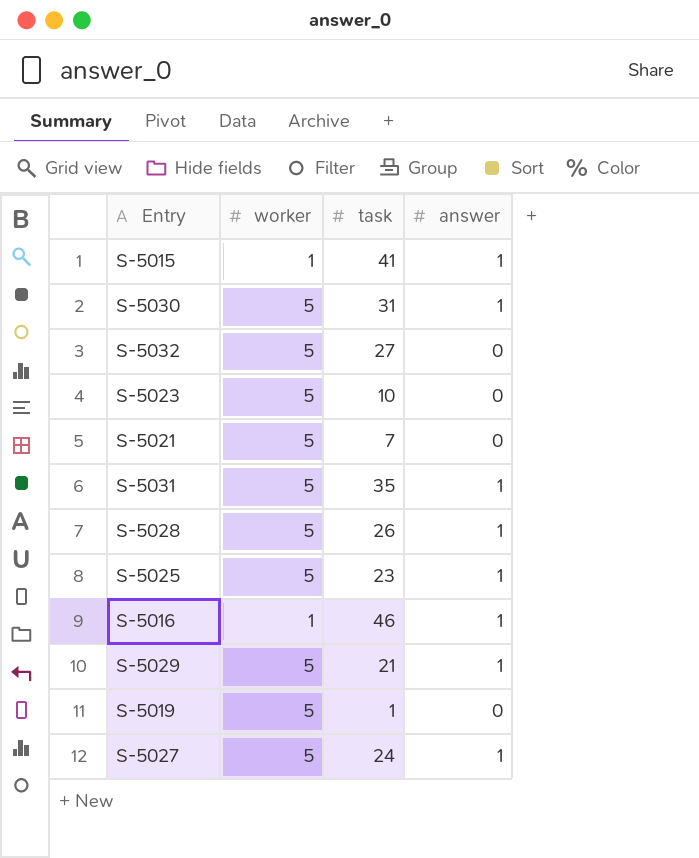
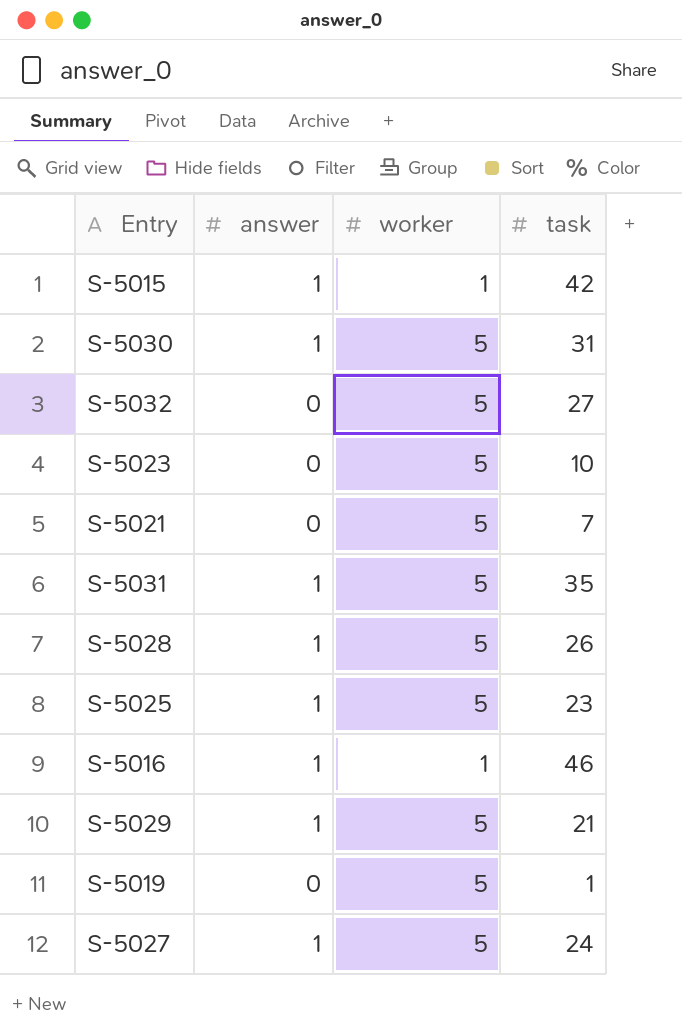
column answer | position: 4 -> 2
S-5015 | task: 41 -> 42

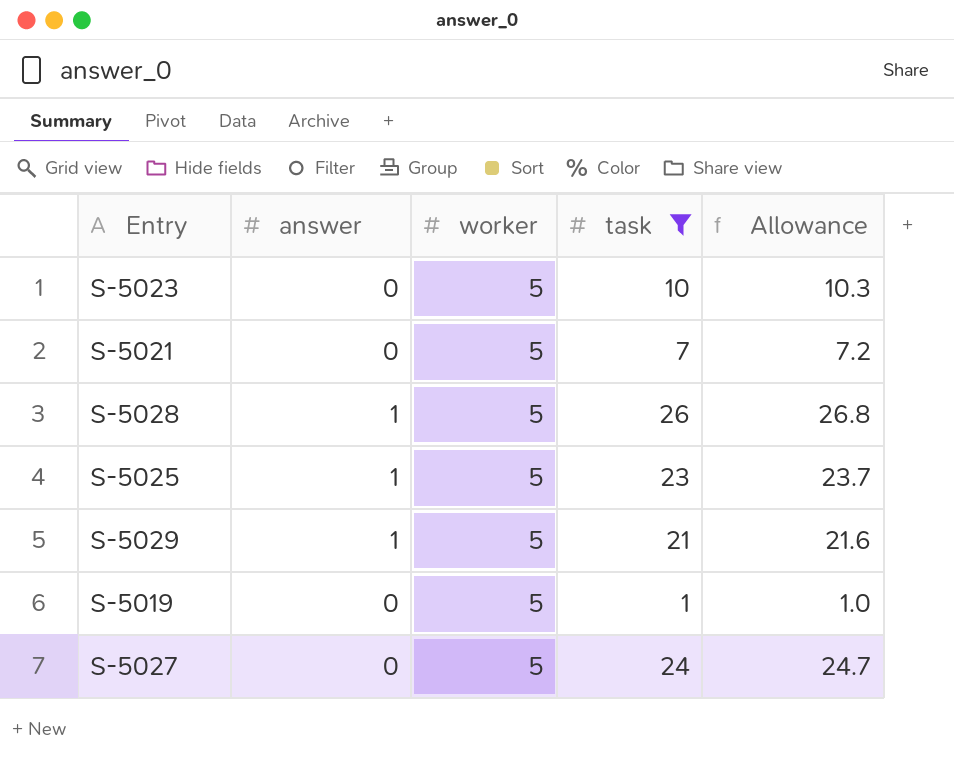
filter: none -> task <= 26
column Allowance | formula: none -> [task] * 1.03
S-5027 | answer: 1 -> 0

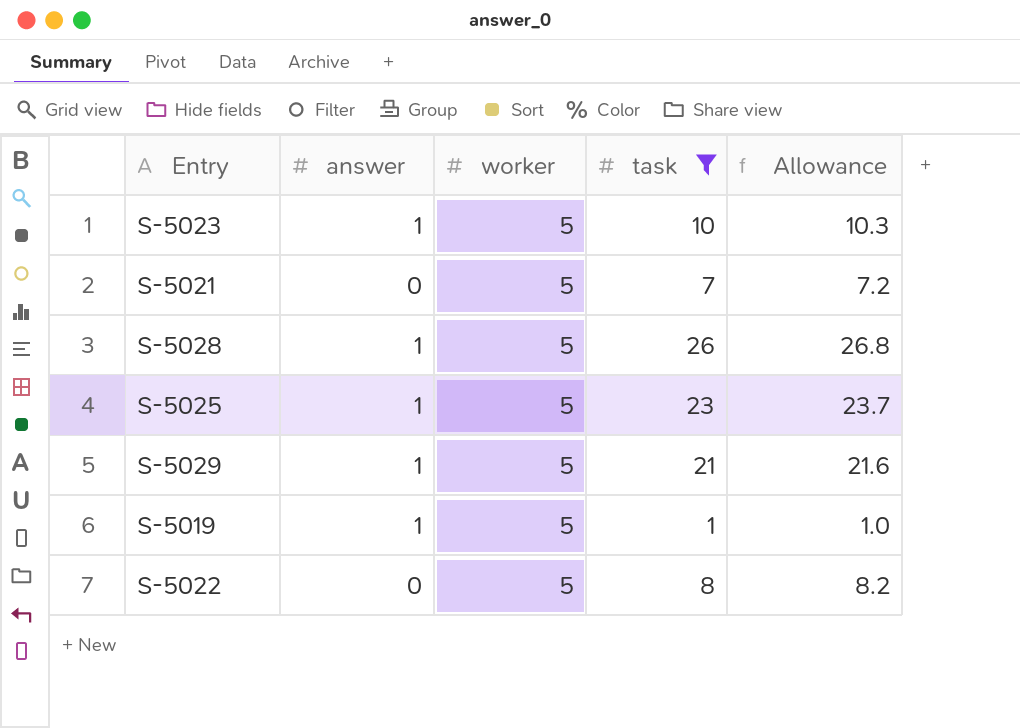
row S-5027: 0 | 5 | 24 | 24.7 -> none
S-5023 | answer: 0 -> 1
S-5019 | answer: 0 -> 1
row S-5022: none -> 0 | 5 | 8 | 8.2

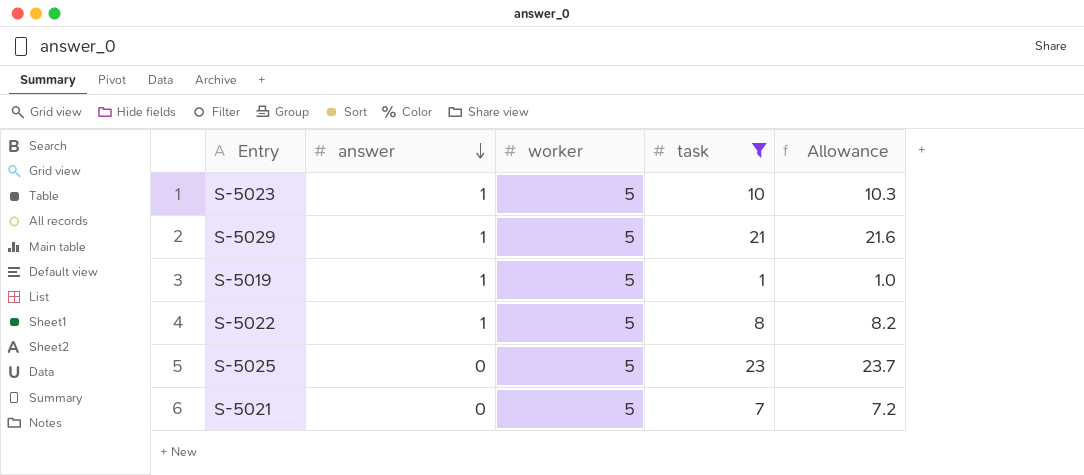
row order: none -> answer descending
row S-5028: 1 | 5 | 26 | 26.8 -> none
S-5022 | answer: 0 -> 1
S-5025 | answer: 1 -> 0

